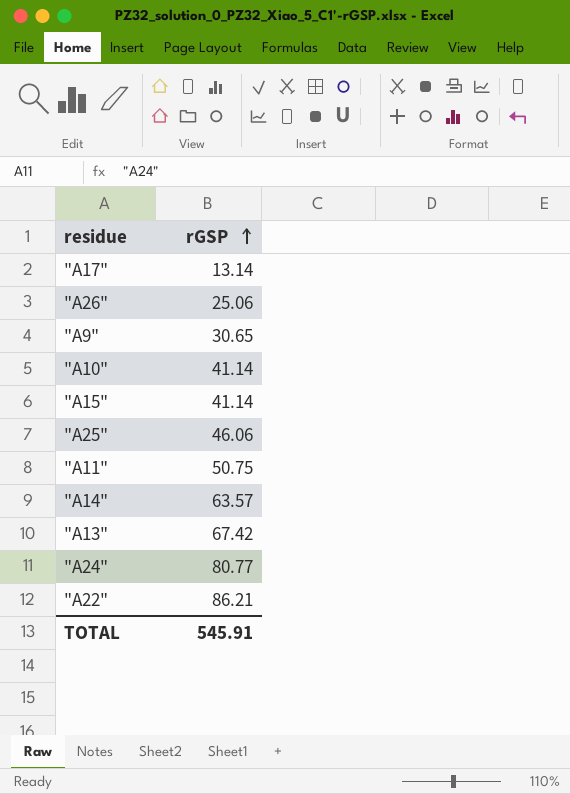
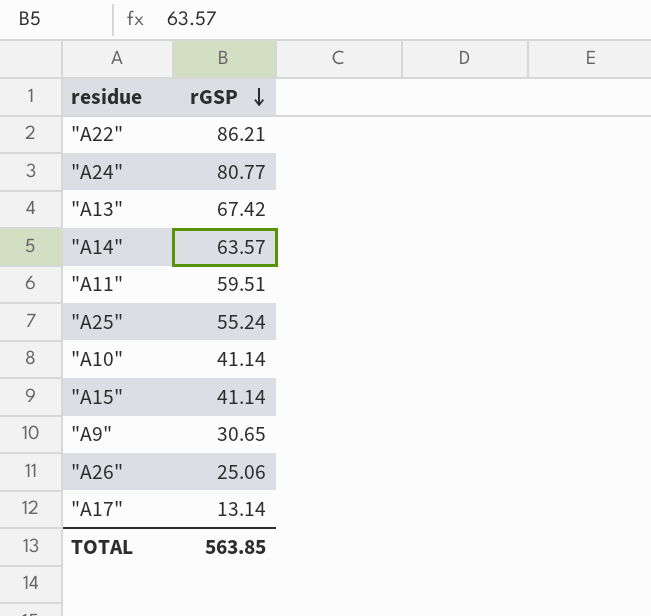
row order: rGSP ascending -> rGSP descending
"A11" | rGSP: 50.75 -> 59.51
"A25" | rGSP: 46.06 -> 55.24
TOTAL | rGSP: 545.91 -> 563.85

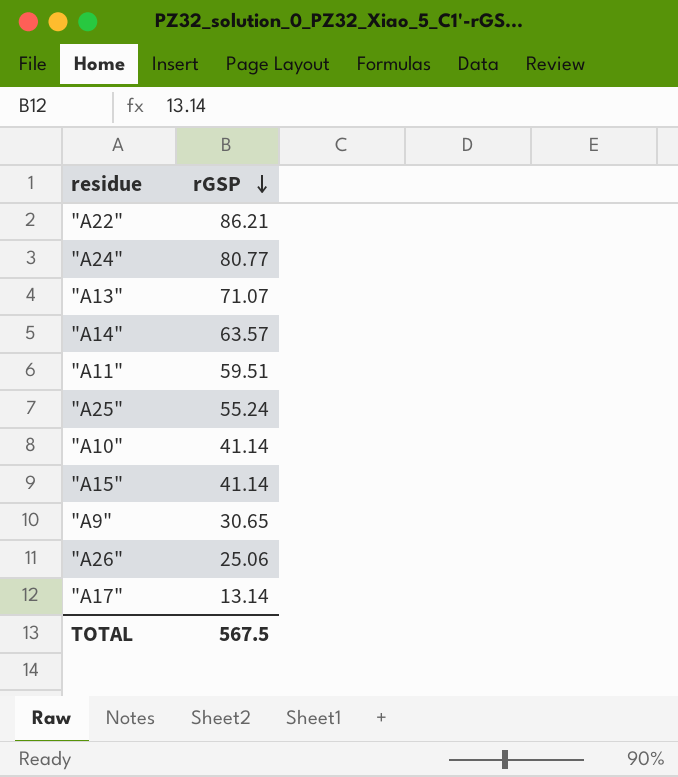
"A13" | rGSP: 67.42 -> 71.07
TOTAL | rGSP: 563.85 -> 567.5

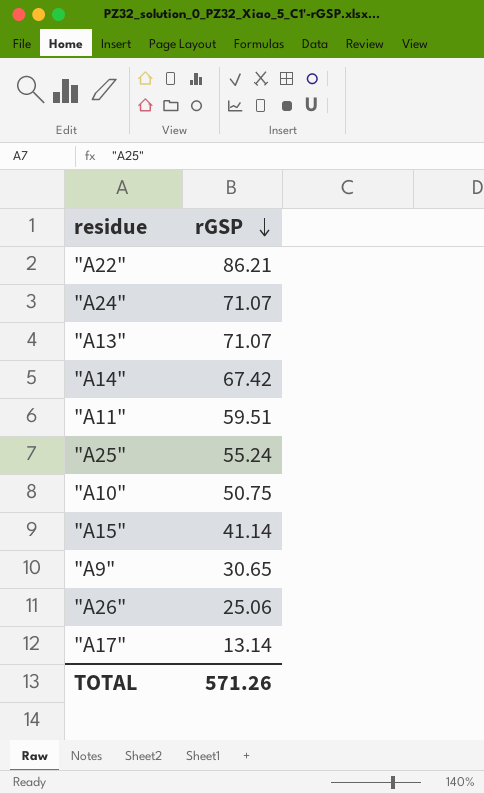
"A24" | rGSP: 80.77 -> 71.07
"A14" | rGSP: 63.57 -> 67.42
"A10" | rGSP: 41.14 -> 50.75
TOTAL | rGSP: 567.5 -> 571.26

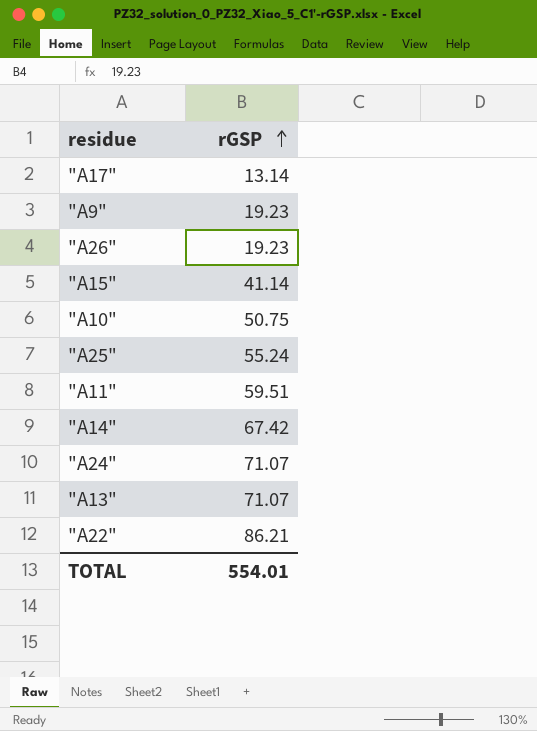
row order: rGSP descending -> rGSP ascending
"A9" | rGSP: 30.65 -> 19.23
"A26" | rGSP: 25.06 -> 19.23
TOTAL | rGSP: 571.26 -> 554.01

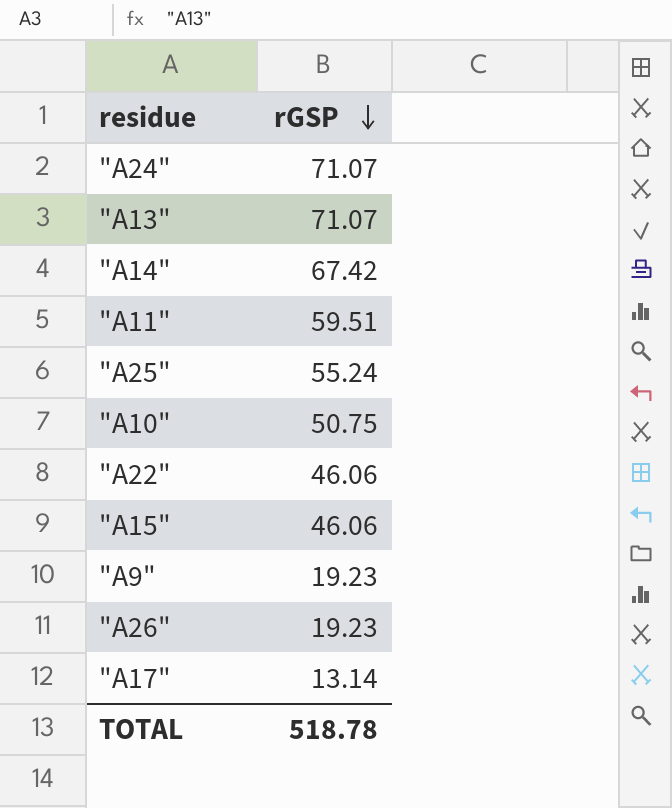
row order: rGSP ascending -> rGSP descending
"A22" | rGSP: 86.21 -> 46.06
"A15" | rGSP: 41.14 -> 46.06
TOTAL | rGSP: 554.01 -> 518.78

